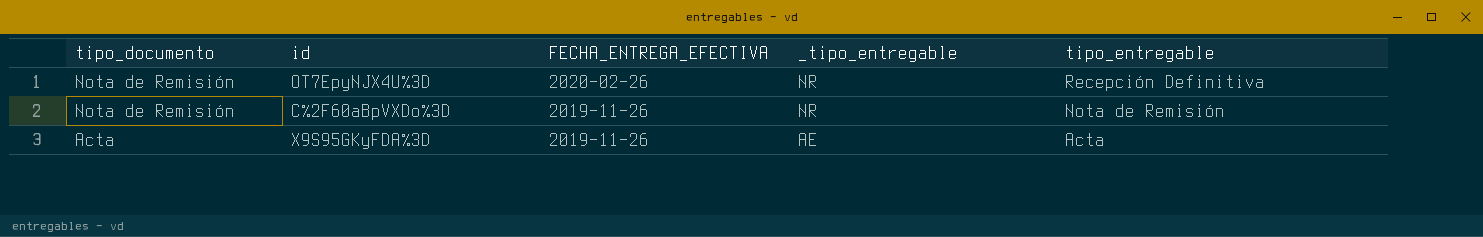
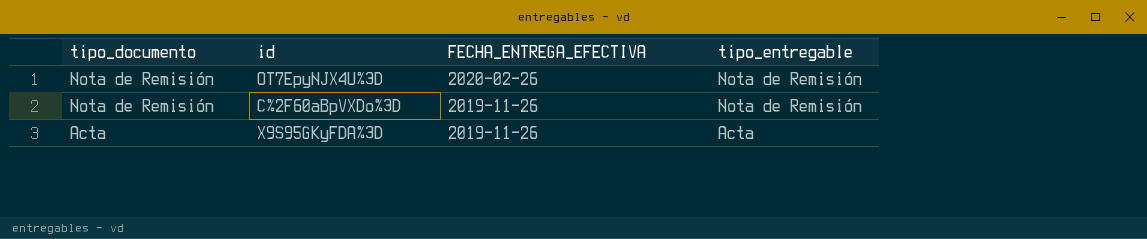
column _tipo_entregable | position: 4 -> none
OT7EpyNJX4U%3D | tipo_entregable: Recepción Definitiva -> Nota de Remisión

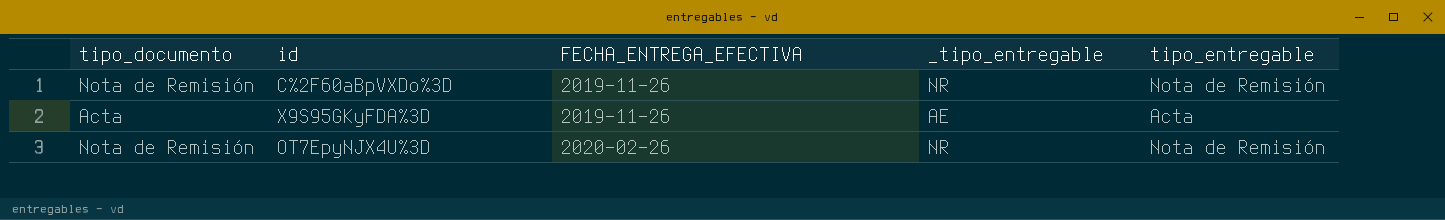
row order: tipo_documento descending -> FECHA_ENTREGA_EFECTIVA ascending
column _tipo_entregable | position: none -> 4

